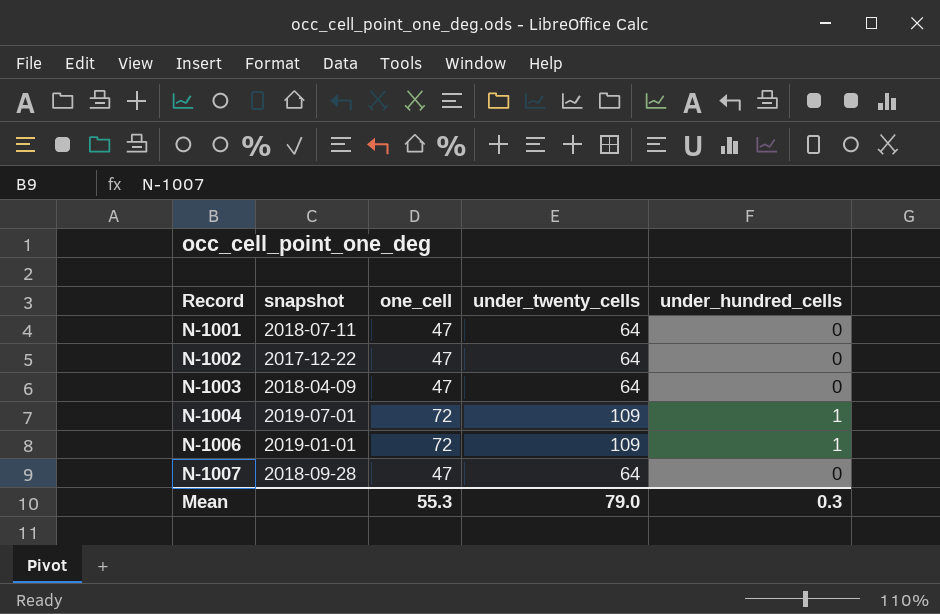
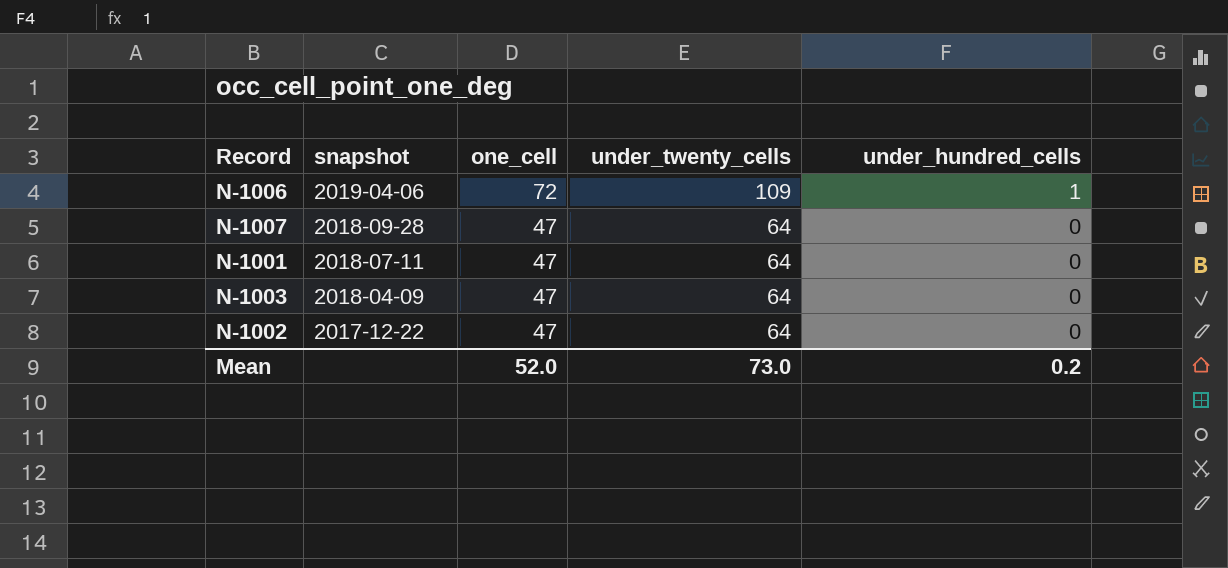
row order: Record ascending -> snapshot descending
row N-1004: 2019-07-01 | 72 | 109 | 1 -> none
N-1006 | snapshot: 2019-01-01 -> 2019-04-06
Mean | one_cell: 55.3 -> 52.0
Mean | under_twenty_cells: 79.0 -> 73.0
Mean | under_hundred_cells: 0.3 -> 0.2

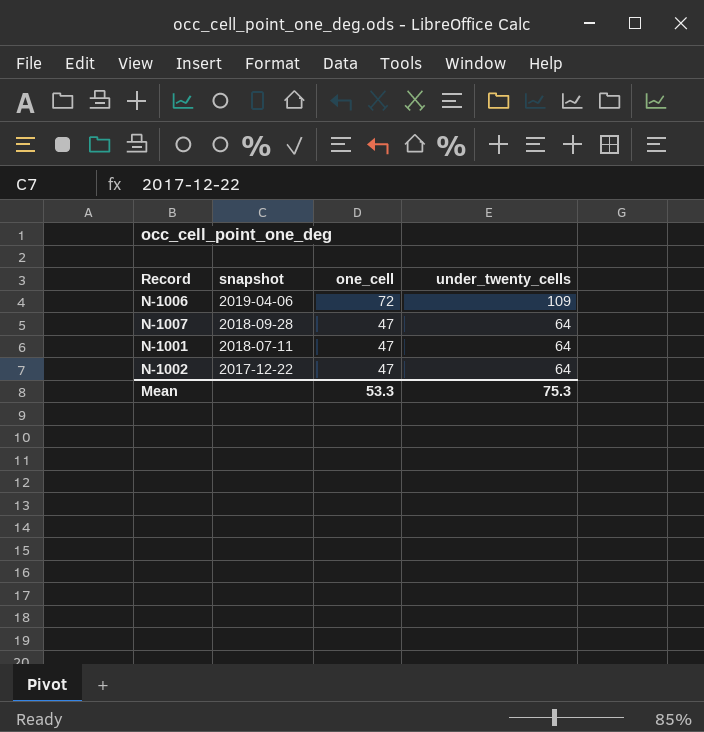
column under_hundred_cells | position: 5 -> none
row N-1003: 2018-04-09 | 47 | 64 | 0 -> none
Mean | one_cell: 52.0 -> 53.3
Mean | under_twenty_cells: 73.0 -> 75.3

